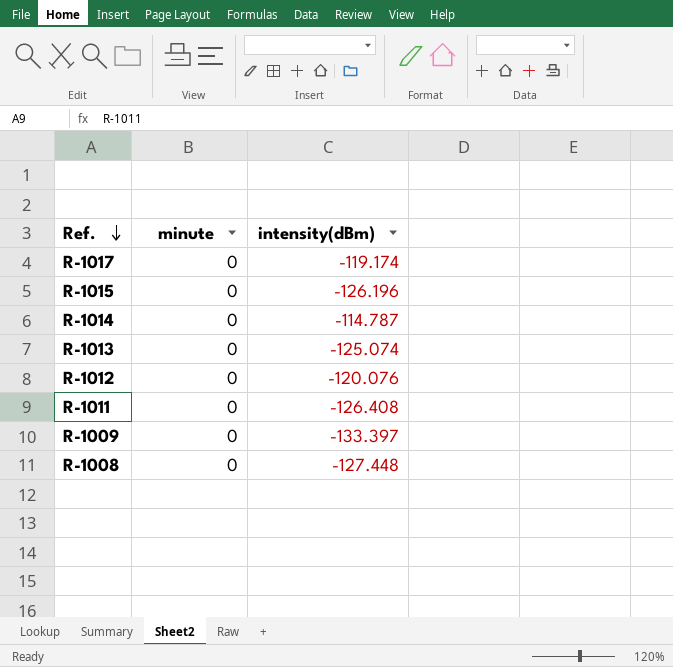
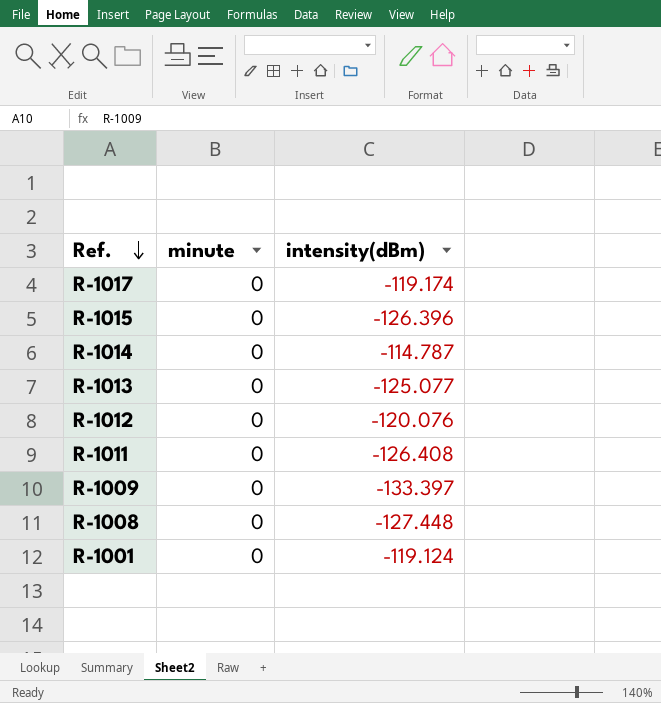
R-1015 | intensity(dBm): -126.196 -> -126.396
R-1013 | intensity(dBm): -125.074 -> -125.077
row R-1001: none -> 0 | -119.124

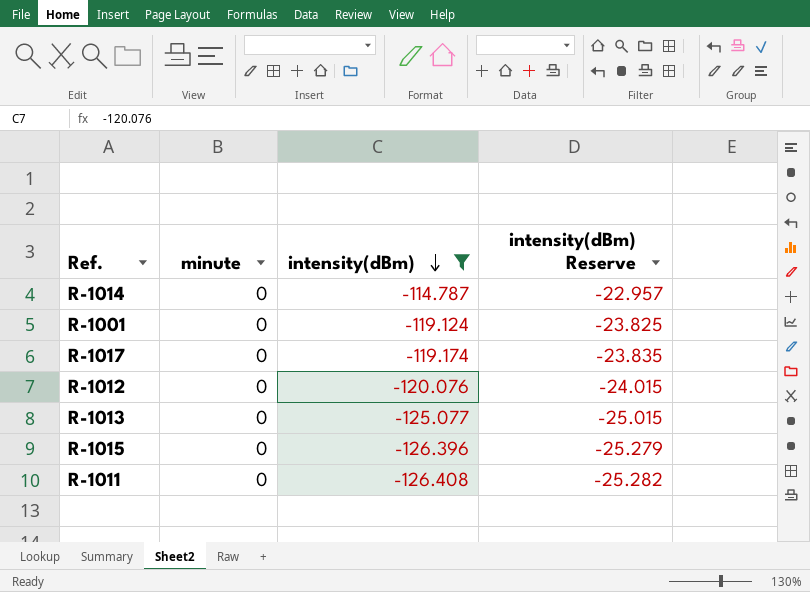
filter: none -> intensity(dBm) >= -126.408
row order: Ref. descending -> intensity(dBm) descending
column intensity(dBm) Reserve | formula: none -> [intensity(dBm)] * 0.2

